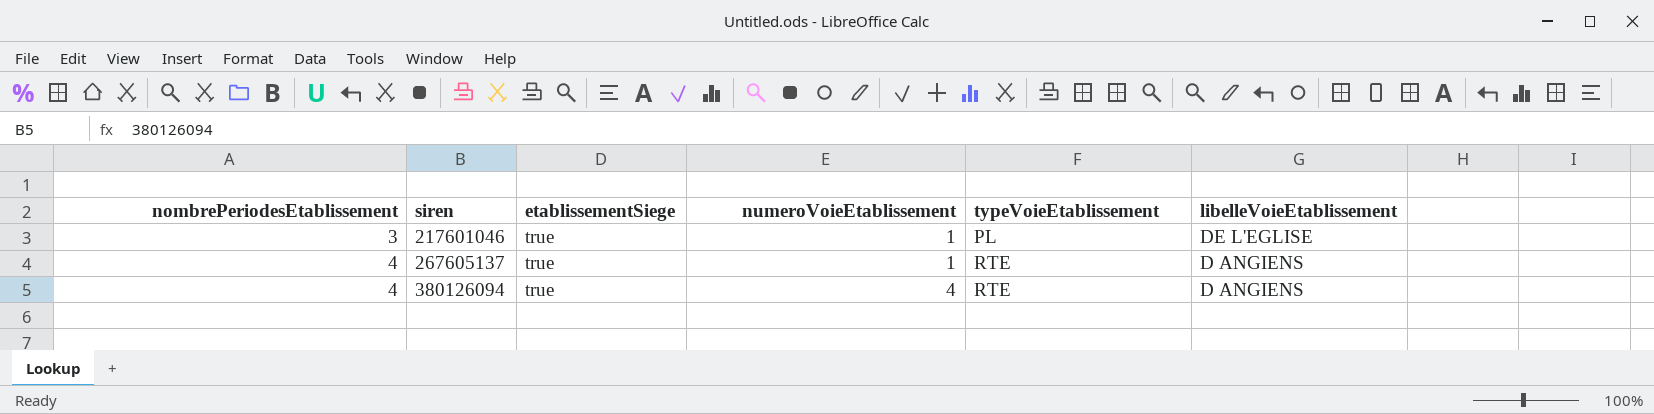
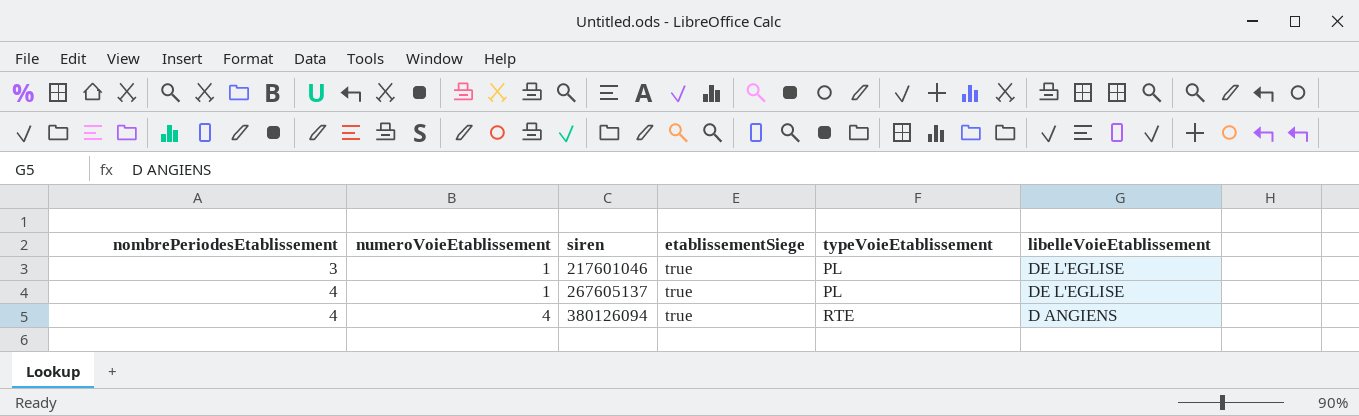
column numeroVoieEtablissement | position: 4 -> 2
267605137 | typeVoieEtablissement: RTE -> PL
267605137 | libelleVoieEtablissement: D ANGIENS -> DE L'EGLISE

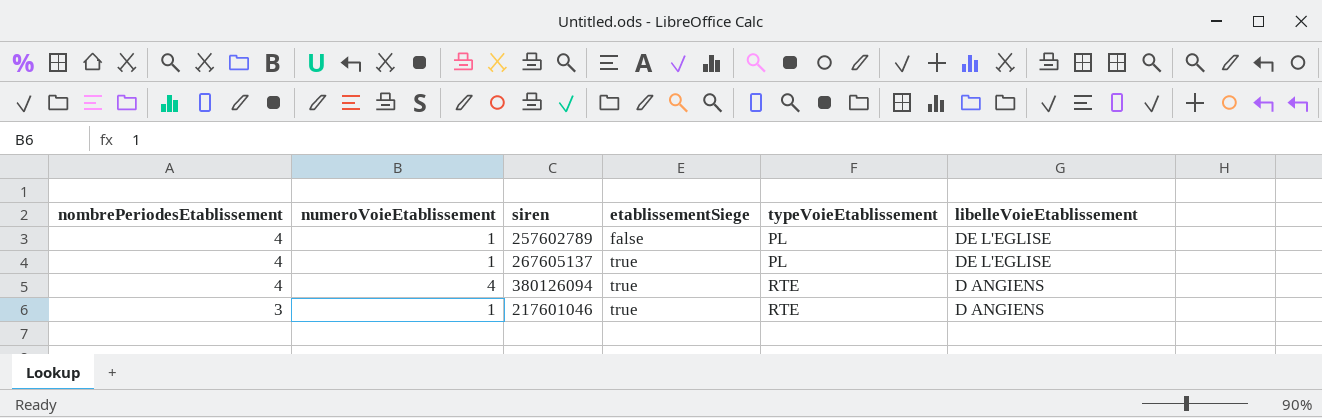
row order: nombrePeriodesEtablissement ascending -> nombrePeriodesEtablissement descending
row 257602789: none -> 4 | 1 | false | PL | DE L'EGLISE
217601046 | typeVoieEtablissement: PL -> RTE
217601046 | libelleVoieEtablissement: DE L'EGLISE -> D ANGIENS

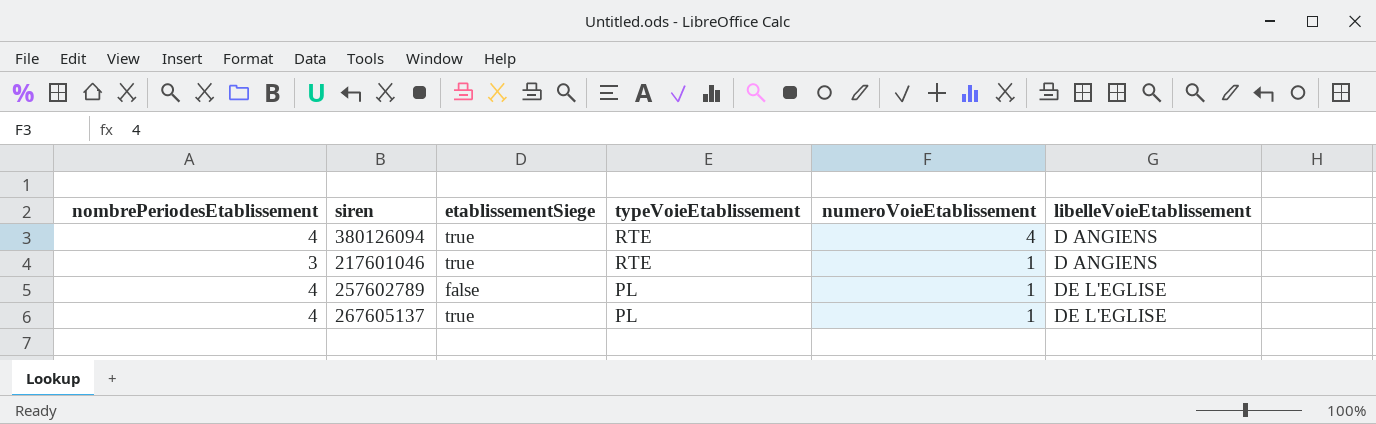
row order: nombrePeriodesEtablissement descending -> typeVoieEtablissement descending
column numeroVoieEtablissement | position: 2 -> 5

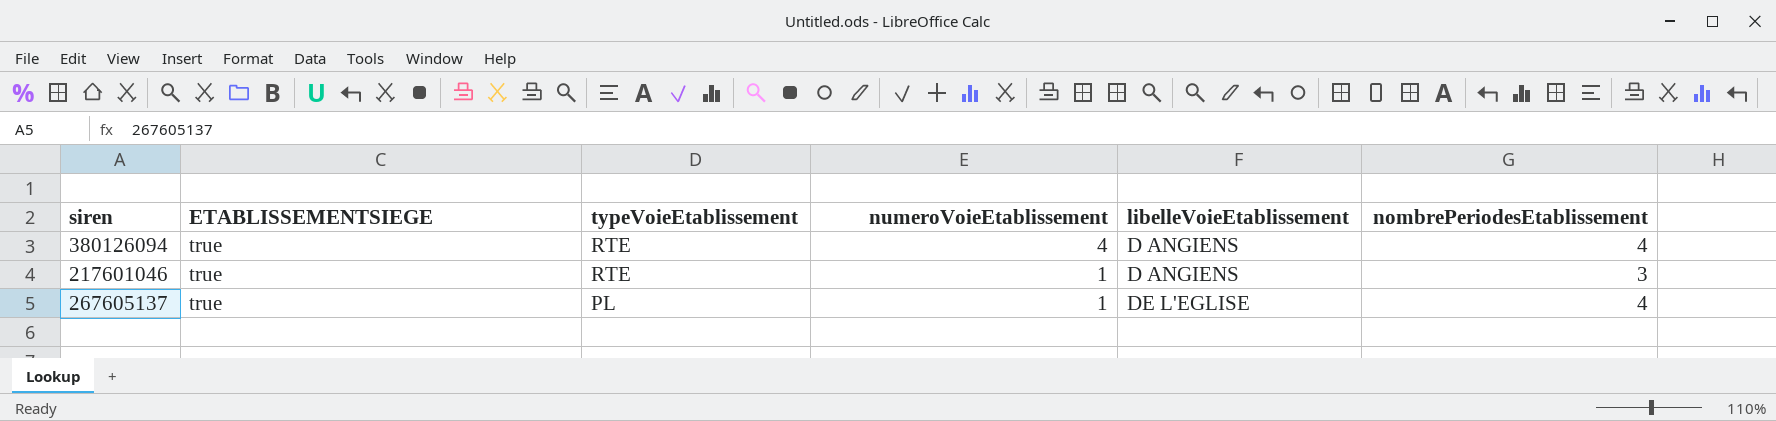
column name: etablissementSiege -> ETABLISSEMENTSIEGE
column nombrePeriodesEtablissement | position: 1 -> 6
row 257602789: 4 | false | PL | 1 | DE L'EGLISE -> none

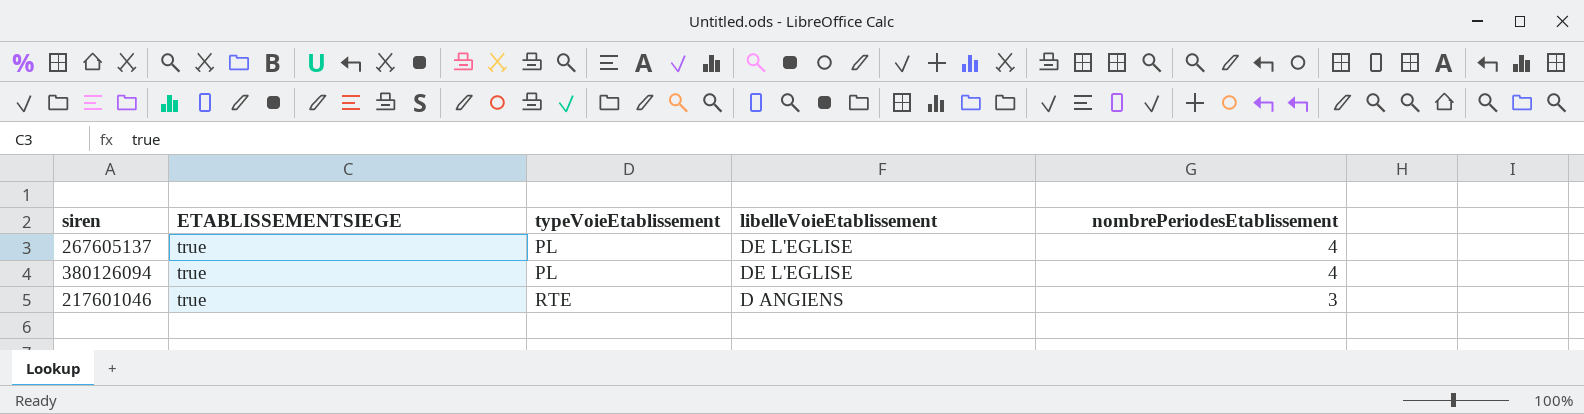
row order: typeVoieEtablissement descending -> typeVoieEtablissement ascending
column numeroVoieEtablissement | position: 4 -> none
380126094 | typeVoieEtablissement: RTE -> PL
380126094 | libelleVoieEtablissement: D ANGIENS -> DE L'EGLISE

